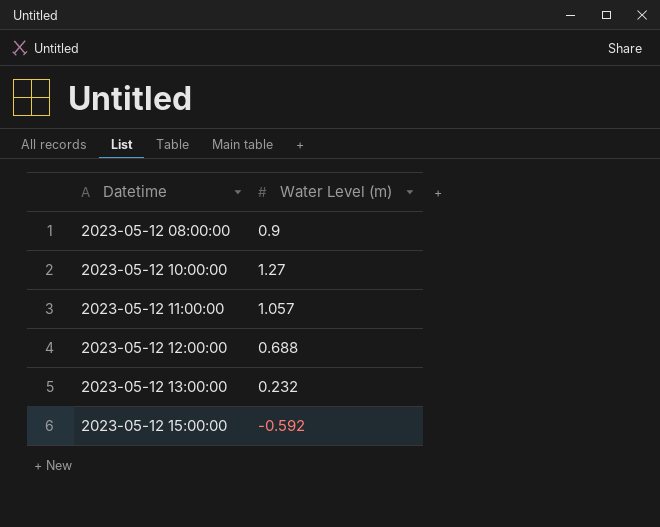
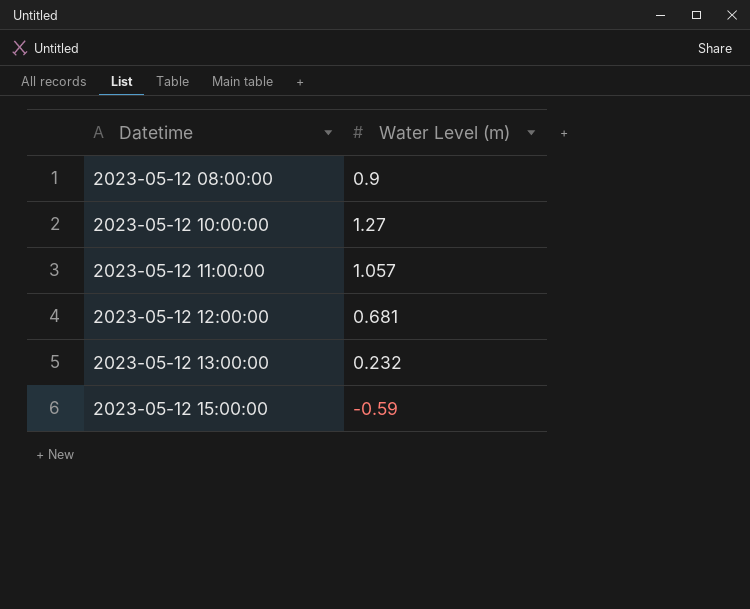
2023-05-12 12:00:00 | Water Level (m): 0.688 -> 0.681
2023-05-12 15:00:00 | Water Level (m): -0.592 -> -0.59

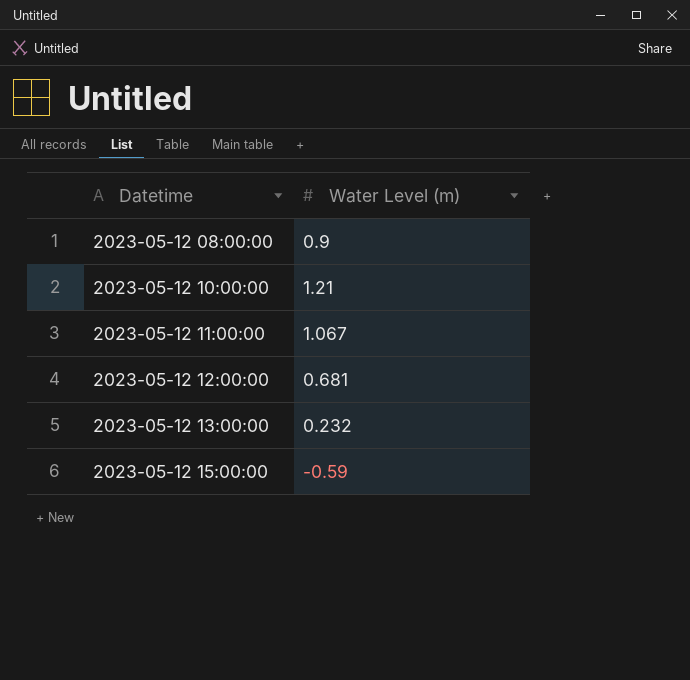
2023-05-12 10:00:00 | Water Level (m): 1.27 -> 1.21
2023-05-12 11:00:00 | Water Level (m): 1.057 -> 1.067

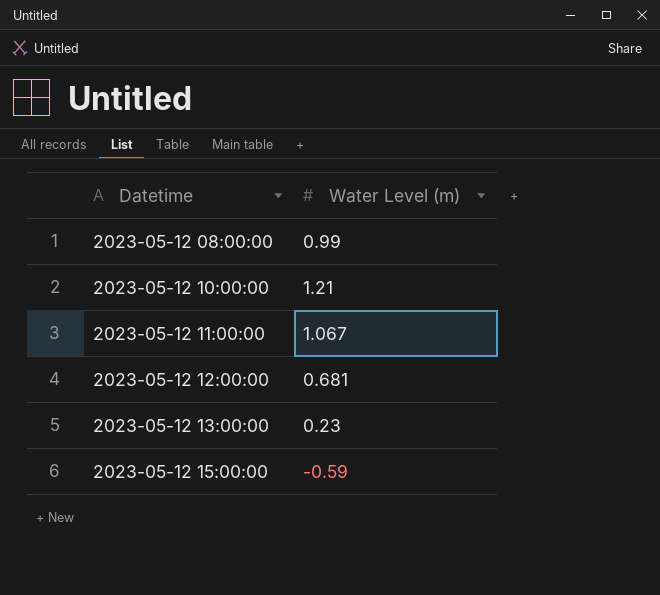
2023-05-12 08:00:00 | Water Level (m): 0.9 -> 0.99
2023-05-12 13:00:00 | Water Level (m): 0.232 -> 0.23

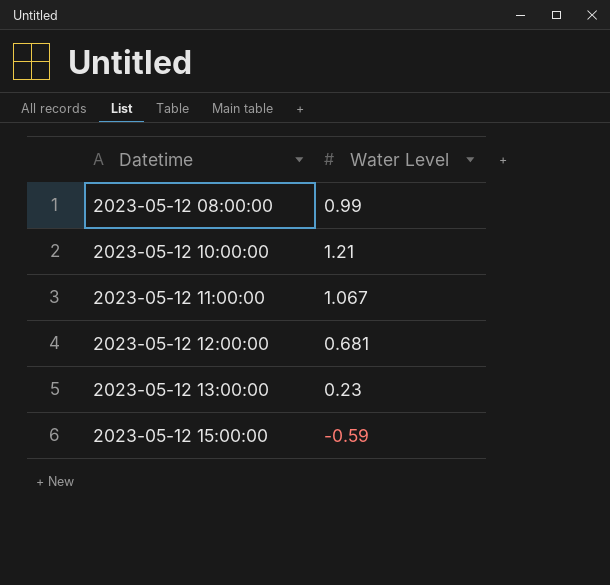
column name: Water Level (m) -> Water Level

